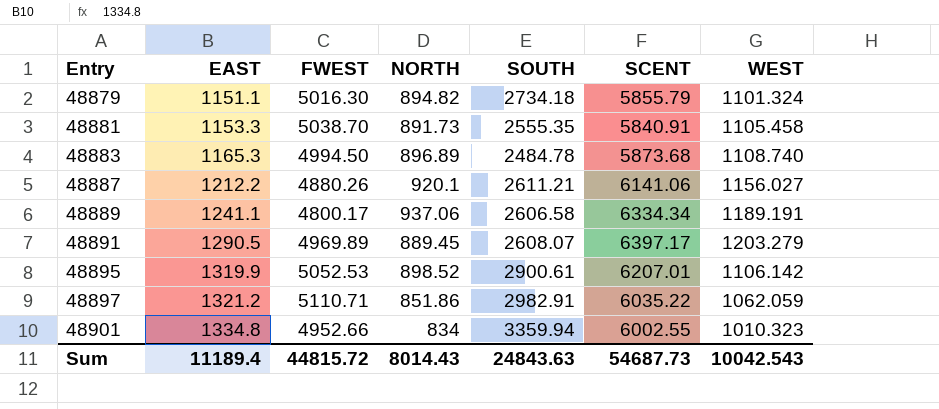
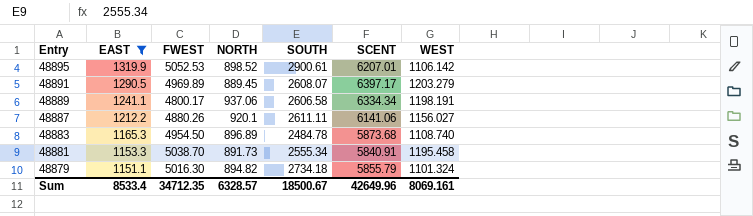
filter: none -> EAST <= 1319.9
row order: Entry ascending -> Entry descending
48889 | WEST: 1189.191 -> 1198.191
48887 | SOUTH: 2611.21 -> 2611.11
48883 | FWEST: 4994.50 -> 4954.50
48881 | SOUTH: 2555.35 -> 2555.34
48881 | WEST: 1105.458 -> 1195.458
Sum | EAST: 11189.4 -> 8533.4
Sum | FWEST: 44815.72 -> 34712.35
Sum | NORTH: 8014.43 -> 6328.57
Sum | SOUTH: 24843.63 -> 18500.67
Sum | SCENT: 54687.73 -> 42649.96
Sum | WEST: 10042.543 -> 8069.161

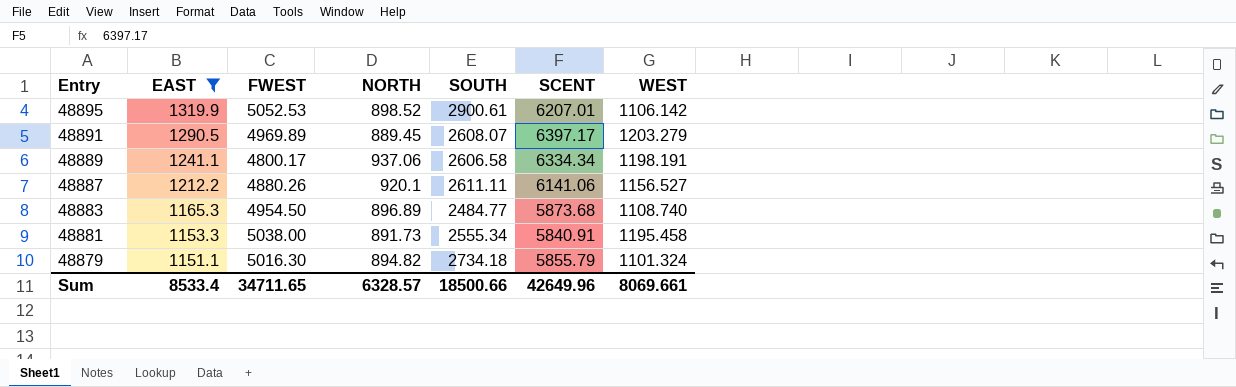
48887 | WEST: 1156.027 -> 1156.527
48883 | SOUTH: 2484.78 -> 2484.77
48881 | FWEST: 5038.70 -> 5038.00
Sum | FWEST: 34712.35 -> 34711.65
Sum | SOUTH: 18500.67 -> 18500.66
Sum | WEST: 8069.161 -> 8069.661

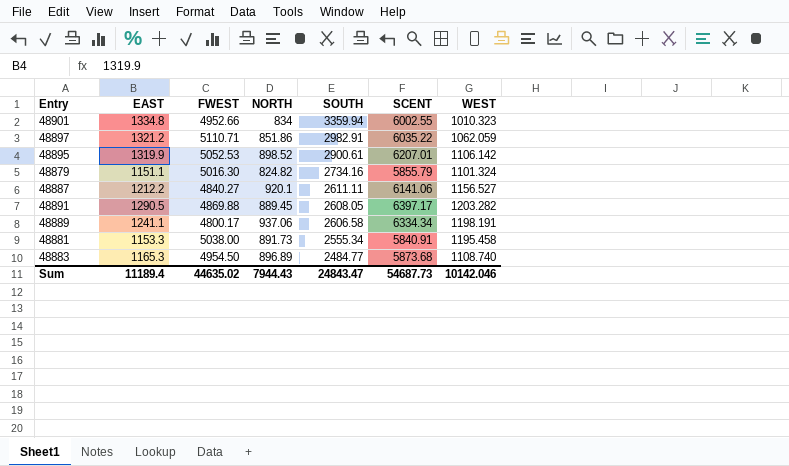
filter: EAST <= 1319.9 -> none
row order: Entry descending -> SOUTH descending
48879 | NORTH: 894.82 -> 824.82
48879 | SOUTH: 2734.18 -> 2734.16
48887 | FWEST: 4880.26 -> 4840.27
48891 | FWEST: 4969.89 -> 4869.88
48891 | SOUTH: 2608.07 -> 2608.05
48891 | WEST: 1203.279 -> 1203.282
Sum | EAST: 8533.4 -> 11189.4
Sum | FWEST: 34711.65 -> 44635.02
Sum | NORTH: 6328.57 -> 7944.43
Sum | SOUTH: 18500.66 -> 24843.47
Sum | SCENT: 42649.96 -> 54687.73
Sum | WEST: 8069.661 -> 10142.046

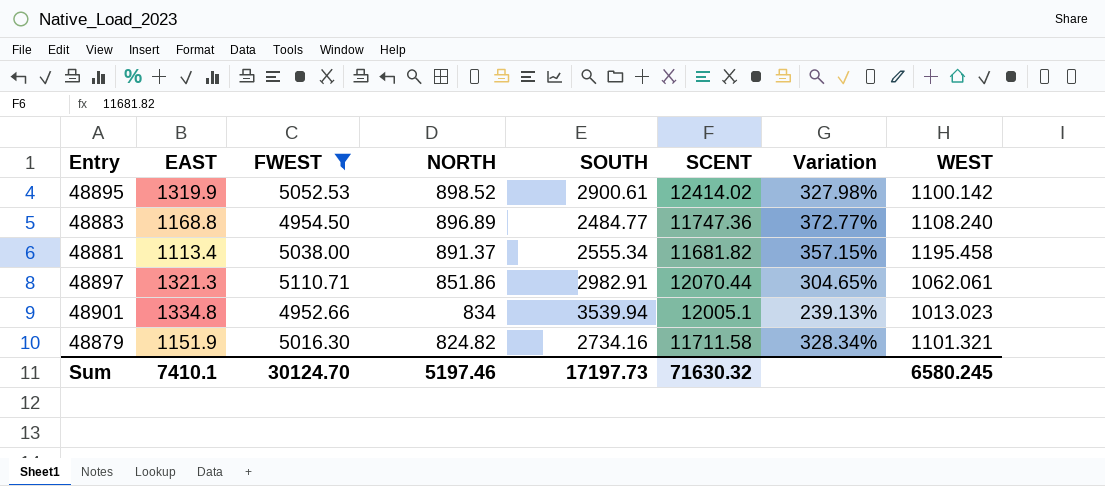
filter: none -> FWEST >= 4952.66
row order: SOUTH descending -> NORTH descending
column Variation | formula: none -> ([SCENT] - [SOUTH]) / [SOUTH]
48895 | SCENT: 6207.01 -> 12414.02
48895 | WEST: 1106.142 -> 1100.142
48883 | EAST: 1165.3 -> 1168.8
48883 | SCENT: 5873.68 -> 11747.36
48883 | WEST: 1108.740 -> 1108.240
48881 | EAST: 1153.3 -> 1113.4
48881 | NORTH: 891.73 -> 891.37
48881 | SCENT: 5840.91 -> 11681.82
48897 | EAST: 1321.2 -> 1321.3
48897 | SCENT: 6035.22 -> 12070.44
48897 | WEST: 1062.059 -> 1062.061
48901 | SOUTH: 3359.94 -> 3539.94
48901 | SCENT: 6002.55 -> 12005.1
48901 | WEST: 1010.323 -> 1013.023
48879 | EAST: 1151.1 -> 1151.9
48879 | SCENT: 5855.79 -> 11711.58
48879 | WEST: 1101.324 -> 1101.321
Sum | EAST: 11189.4 -> 7410.1
Sum | FWEST: 44635.02 -> 30124.70
Sum | NORTH: 7944.43 -> 5197.46
Sum | SOUTH: 24843.47 -> 17197.73
Sum | SCENT: 54687.73 -> 71630.32
Sum | WEST: 10142.046 -> 6580.245

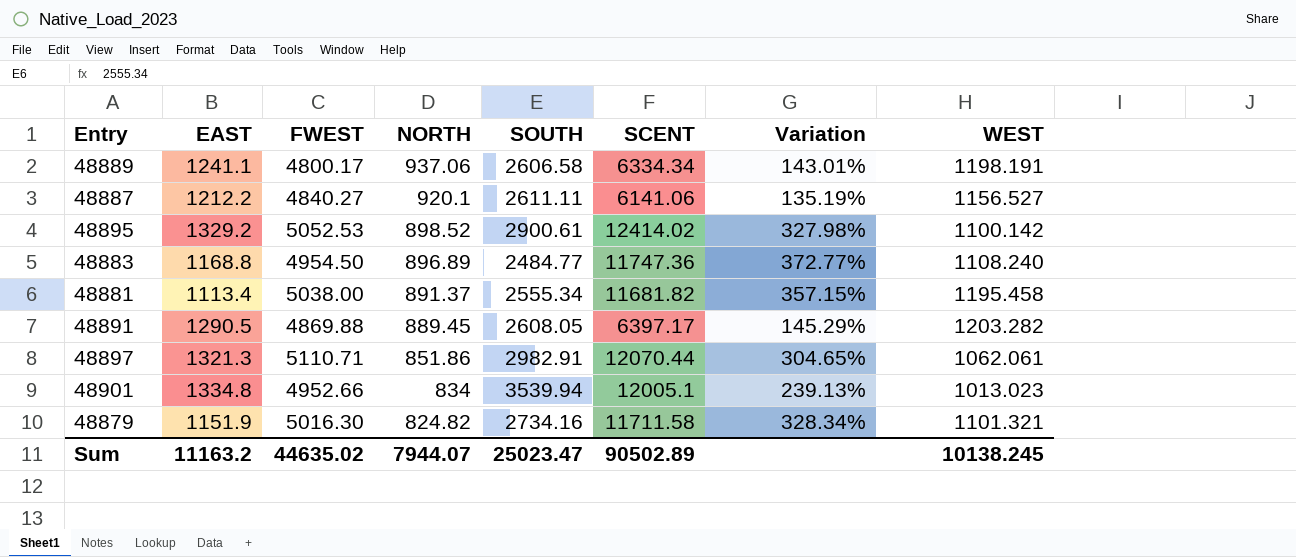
filter: FWEST >= 4952.66 -> none
48895 | EAST: 1319.9 -> 1329.2
Sum | EAST: 7410.1 -> 11163.2
Sum | FWEST: 30124.70 -> 44635.02
Sum | NORTH: 5197.46 -> 7944.07
Sum | SOUTH: 17197.73 -> 25023.47
Sum | SCENT: 71630.32 -> 90502.89
Sum | WEST: 6580.245 -> 10138.245

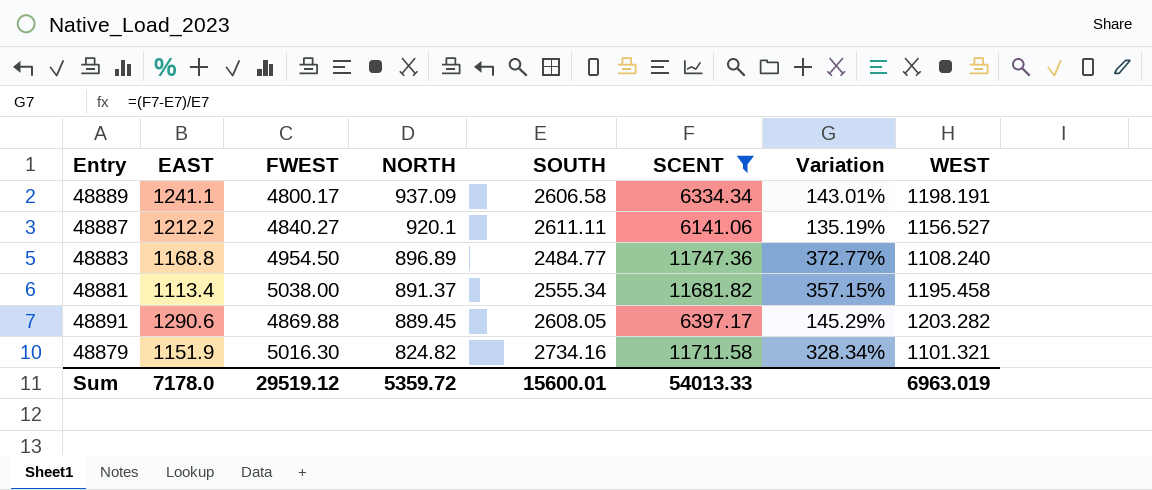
filter: none -> SCENT <= 11747.36
48889 | NORTH: 937.06 -> 937.09
48891 | EAST: 1290.5 -> 1290.6
Sum | EAST: 11163.2 -> 7178.0
Sum | FWEST: 44635.02 -> 29519.12
Sum | NORTH: 7944.07 -> 5359.72
Sum | SOUTH: 25023.47 -> 15600.01
Sum | SCENT: 90502.89 -> 54013.33
Sum | WEST: 10138.245 -> 6963.019

